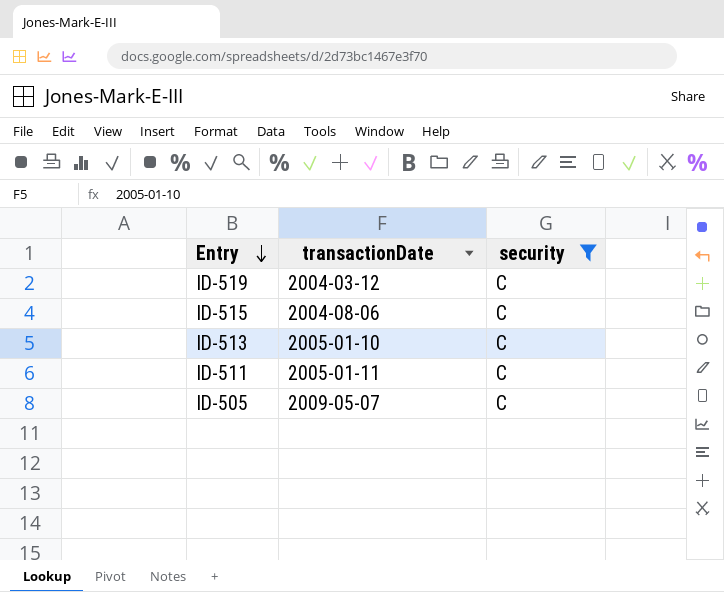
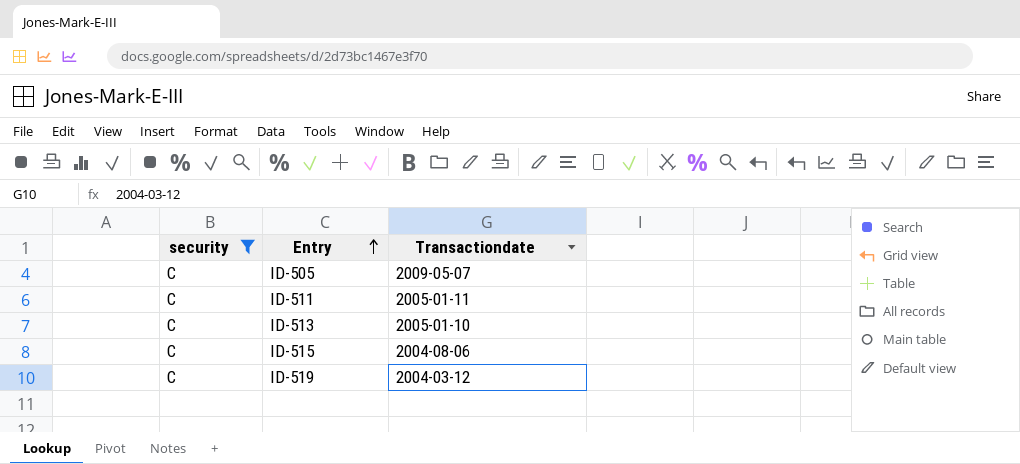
row order: Entry descending -> Entry ascending
column security | position: 3 -> 1
column name: transactionDate -> Transactiondate

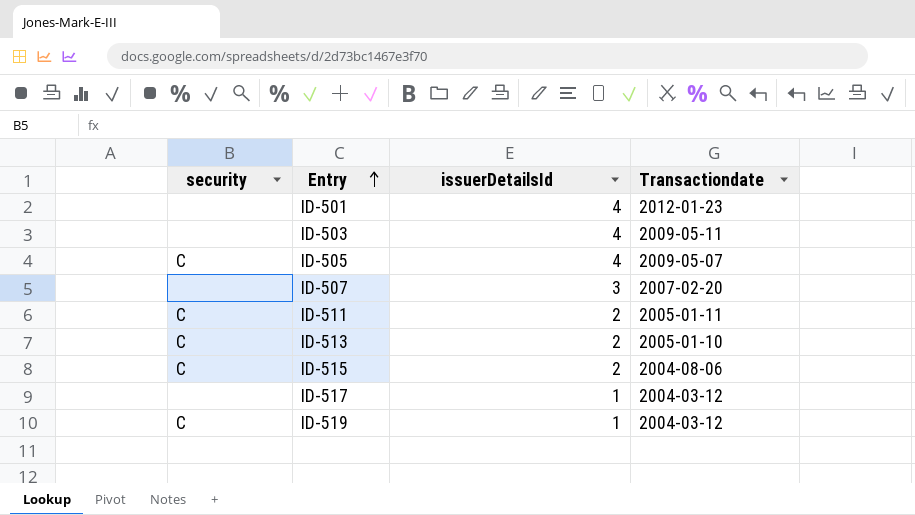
filter: security = C -> none
column issuerDetailsId | position: none -> 3

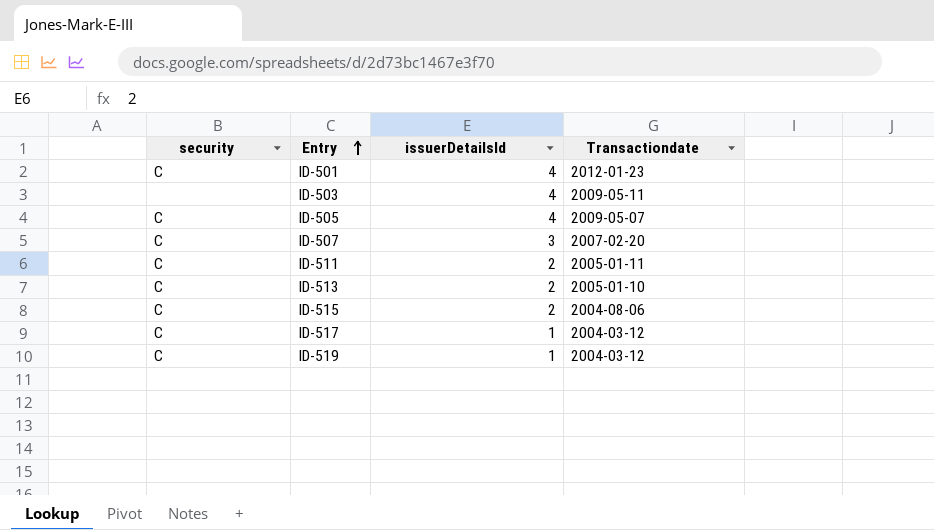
ID-501 | security: none -> C
ID-507 | security: none -> C
ID-517 | security: none -> C

